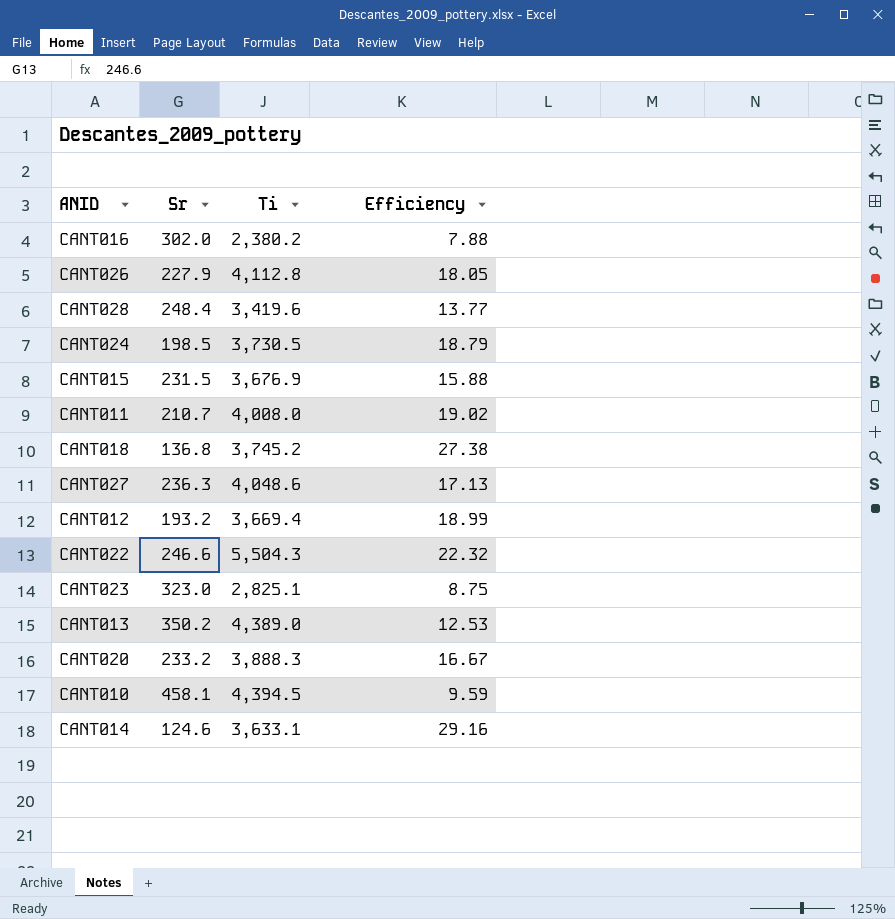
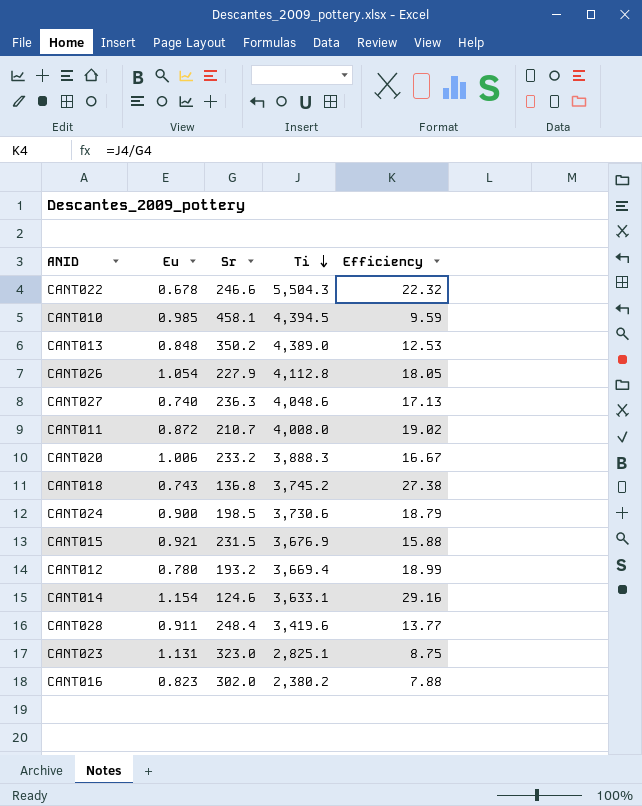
row order: none -> Ti descending
column Eu | position: none -> 2
CANT024 | Ti: 3,730.5 -> 3,730.6

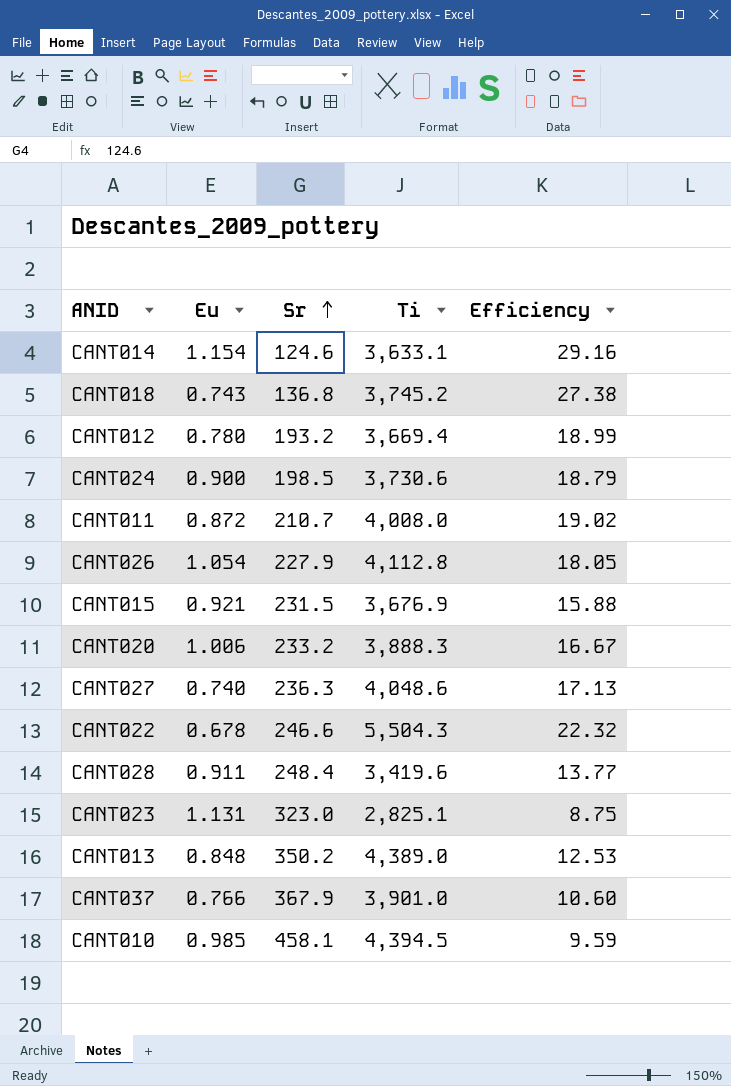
row order: Ti descending -> Sr ascending
row CANT016: 0.823 | 302.0 | 2,380.2 | 7.88 -> none
row CANT037: none -> 0.766 | 367.9 | 3,901.0 | 10.60

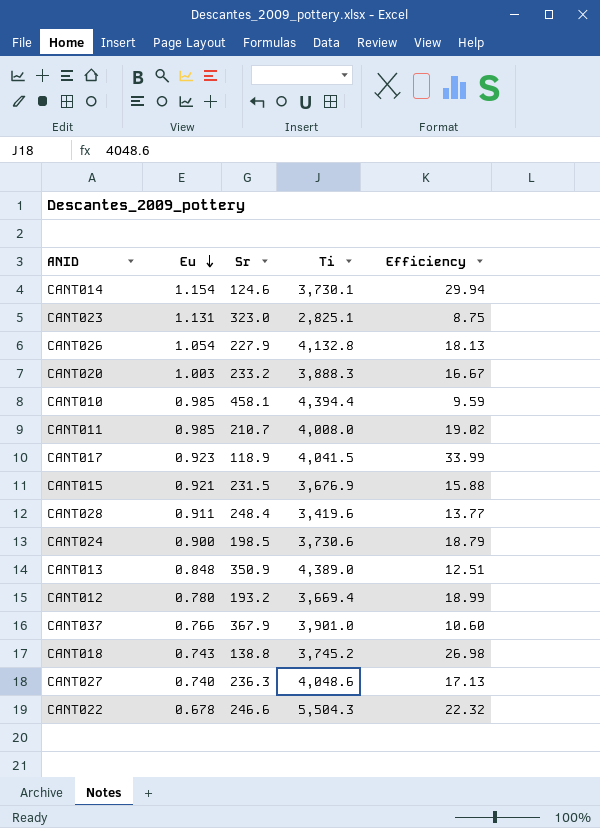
row order: Sr ascending -> Eu descending
CANT014 | Ti: 3,633.1 -> 3,730.1
CANT014 | Efficiency: 29.16 -> 29.94
CANT026 | Ti: 4,112.8 -> 4,132.8
CANT026 | Efficiency: 18.05 -> 18.13
CANT020 | Eu: 1.006 -> 1.003
CANT010 | Ti: 4,394.5 -> 4,394.4
CANT011 | Eu: 0.872 -> 0.985
row CANT017: none -> 0.923 | 118.9 | 4,041.5 | 33.99
CANT013 | Sr: 350.2 -> 350.9
CANT013 | Efficiency: 12.53 -> 12.51
CANT018 | Sr: 136.8 -> 138.8
CANT018 | Efficiency: 27.38 -> 26.98

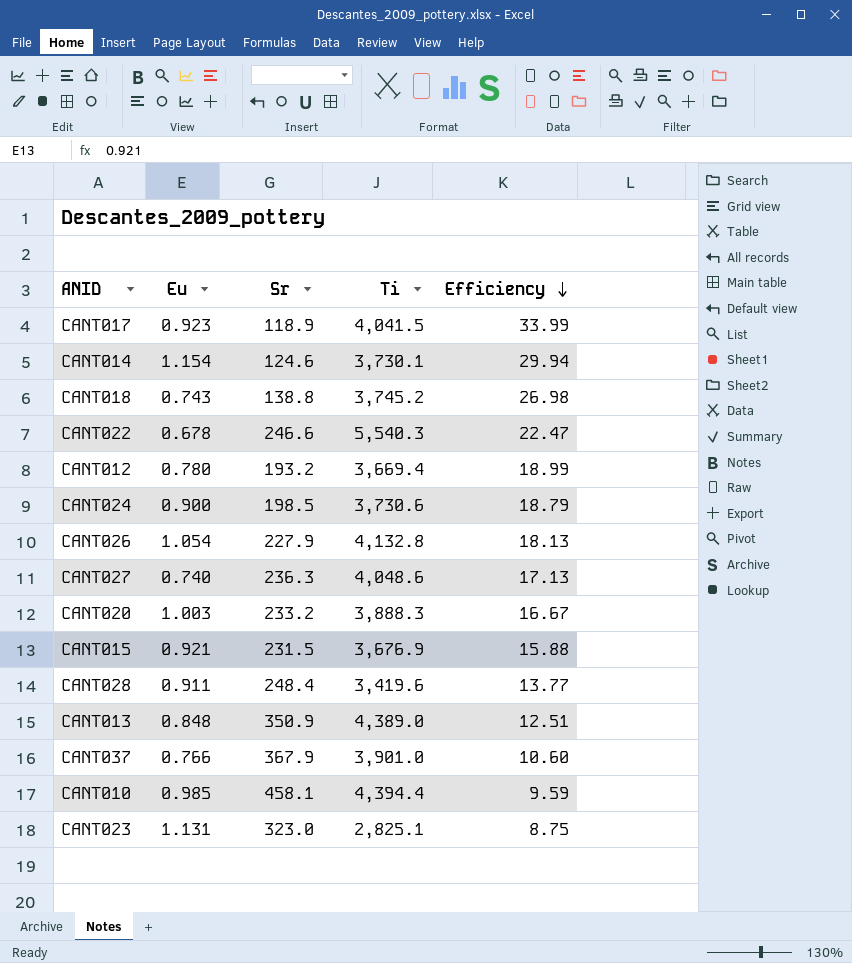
row order: Eu descending -> Efficiency descending
row CANT011: 0.985 | 210.7 | 4,008.0 | 19.02 -> none
CANT022 | Ti: 5,504.3 -> 5,540.3
CANT022 | Efficiency: 22.32 -> 22.47

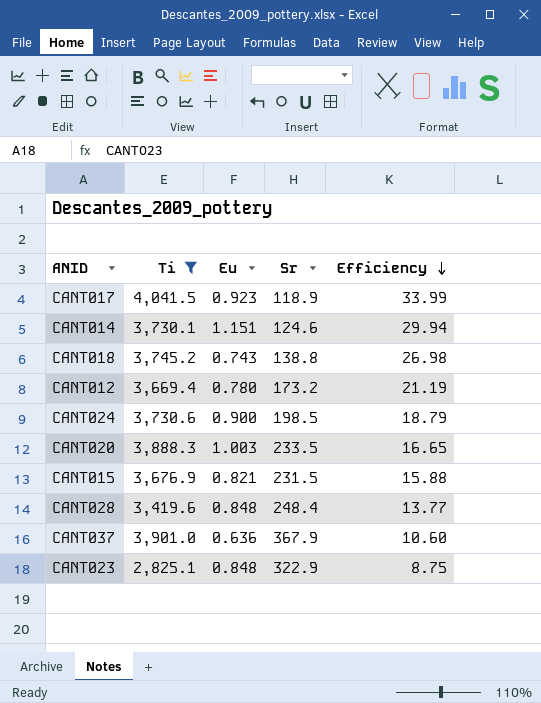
filter: none -> Ti <= 4,041.5
column Ti | position: 4 -> 2
CANT014 | Eu: 1.154 -> 1.151
CANT012 | Sr: 193.2 -> 173.2
CANT012 | Efficiency: 18.99 -> 21.19
CANT020 | Sr: 233.2 -> 233.5
CANT020 | Efficiency: 16.67 -> 16.65
CANT015 | Eu: 0.921 -> 0.821
CANT028 | Eu: 0.911 -> 0.848
CANT037 | Eu: 0.766 -> 0.636
CANT023 | Eu: 1.131 -> 0.848
CANT023 | Sr: 323.0 -> 322.9

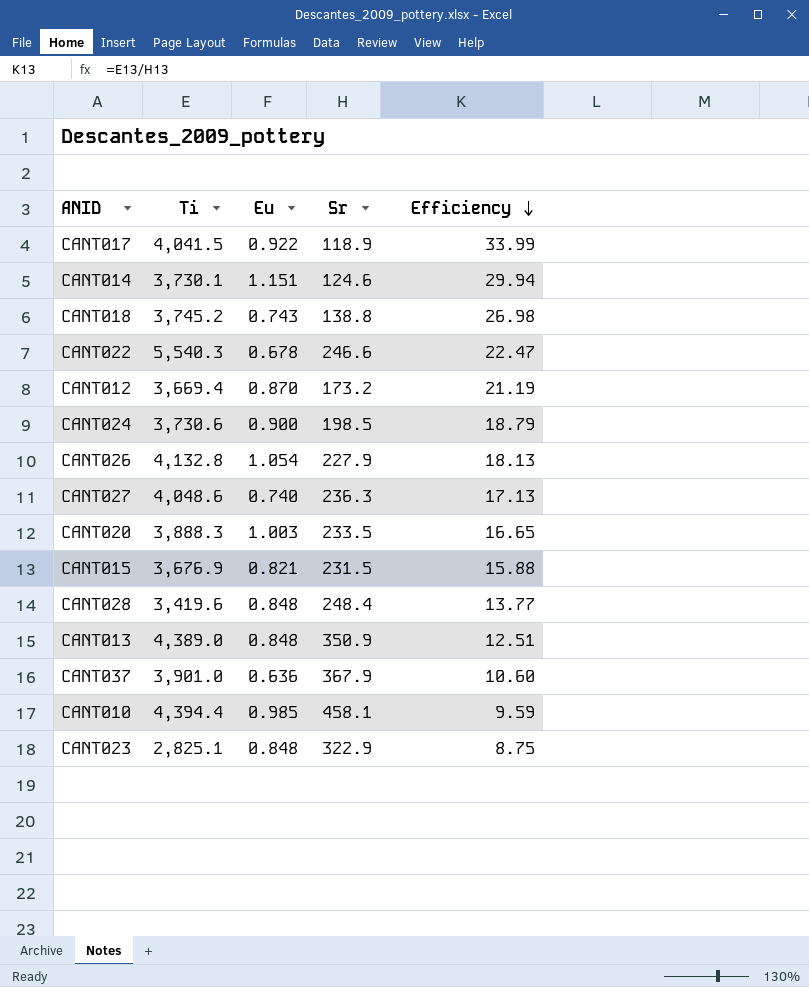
filter: Ti <= 4,041.5 -> none
CANT017 | Eu: 0.923 -> 0.922
CANT012 | Eu: 0.780 -> 0.870

